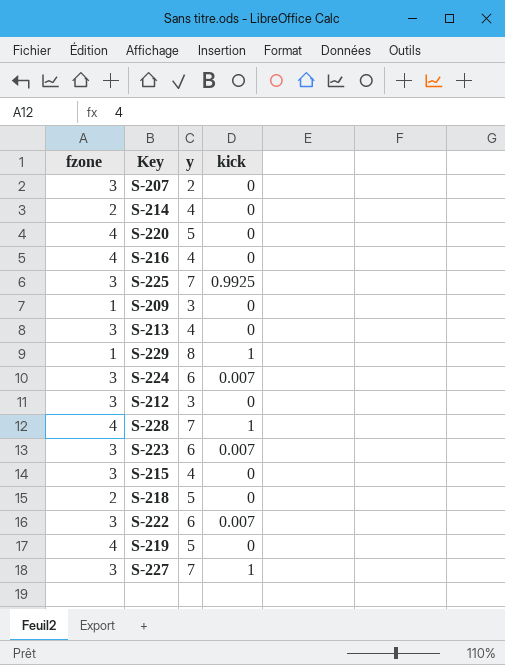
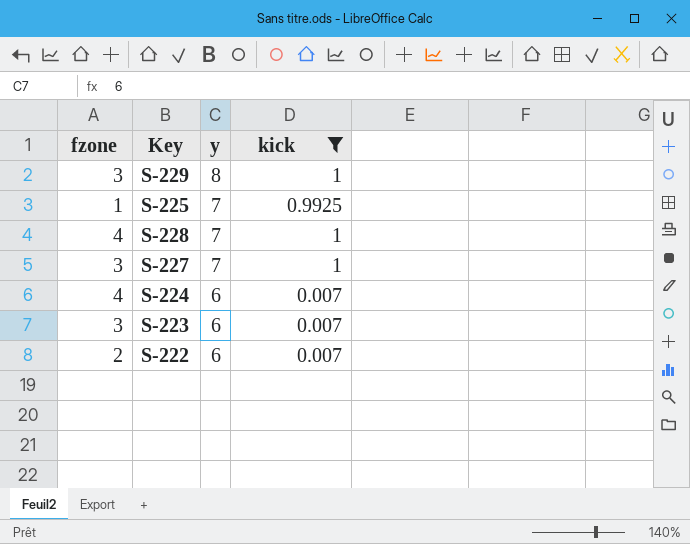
filter: none -> kick != 0
row order: none -> y descending
S-229 | fzone: 1 -> 3
S-225 | fzone: 3 -> 1
S-224 | fzone: 3 -> 4
S-222 | fzone: 3 -> 2

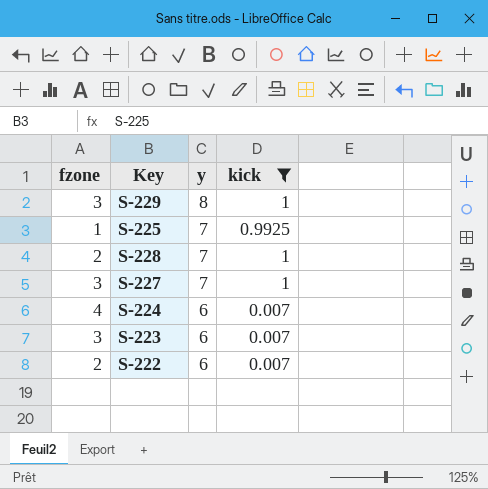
S-228 | fzone: 4 -> 2

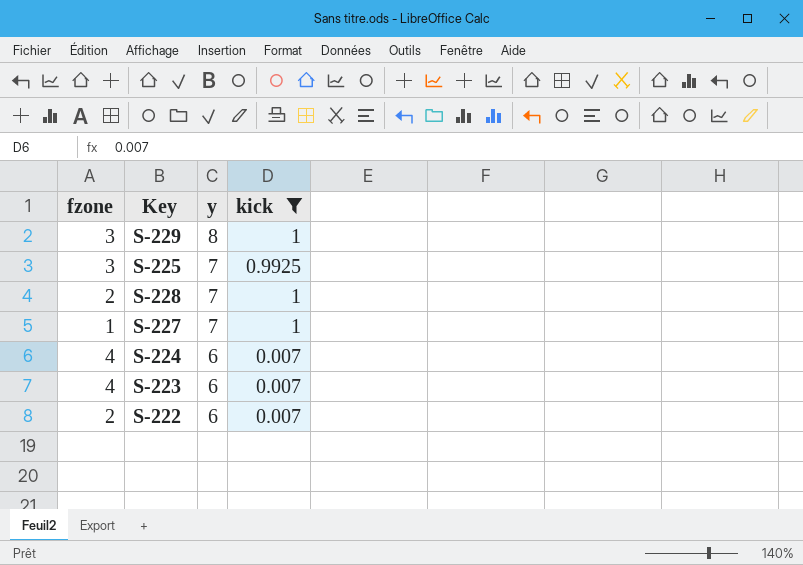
S-225 | fzone: 1 -> 3
S-227 | fzone: 3 -> 1
S-223 | fzone: 3 -> 4

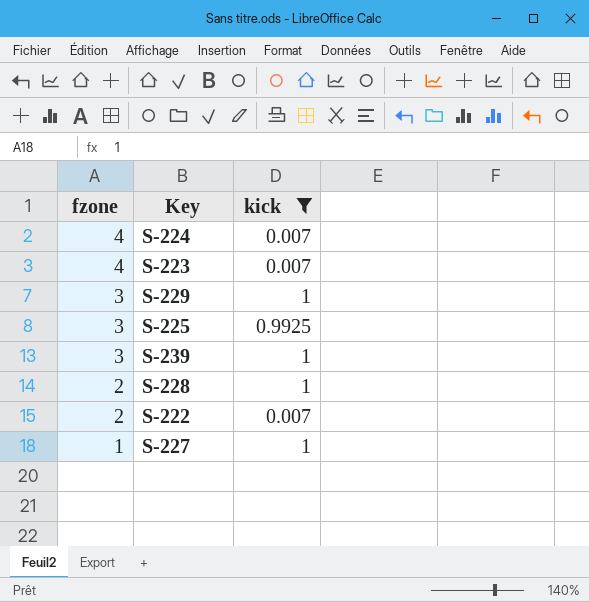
row order: y descending -> fzone descending
column y | position: 3 -> none
row S-239: none -> 3 | 1

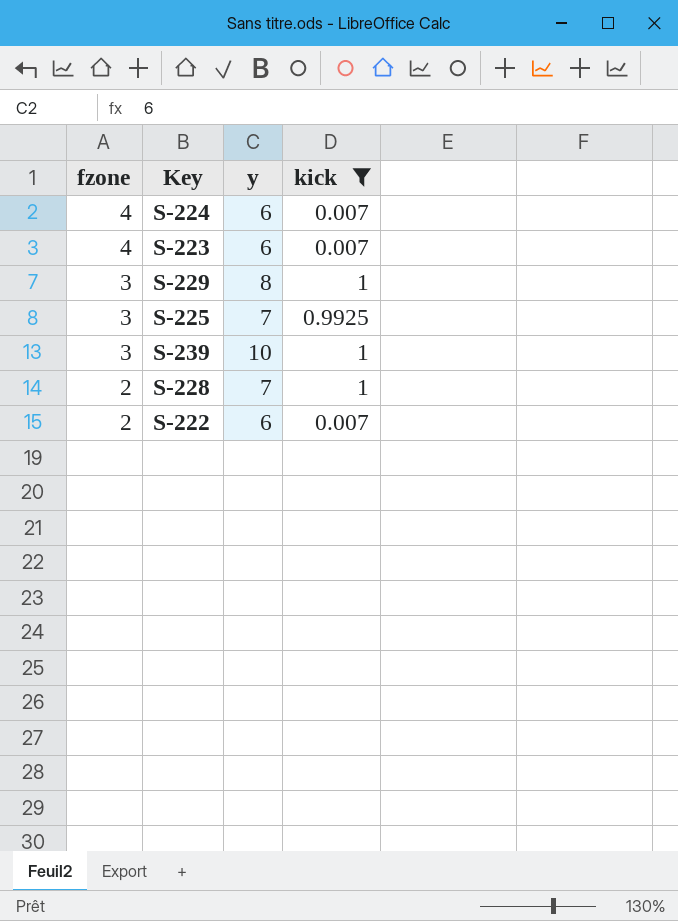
column y | position: none -> 3
row S-227: 1 | 1 -> none

